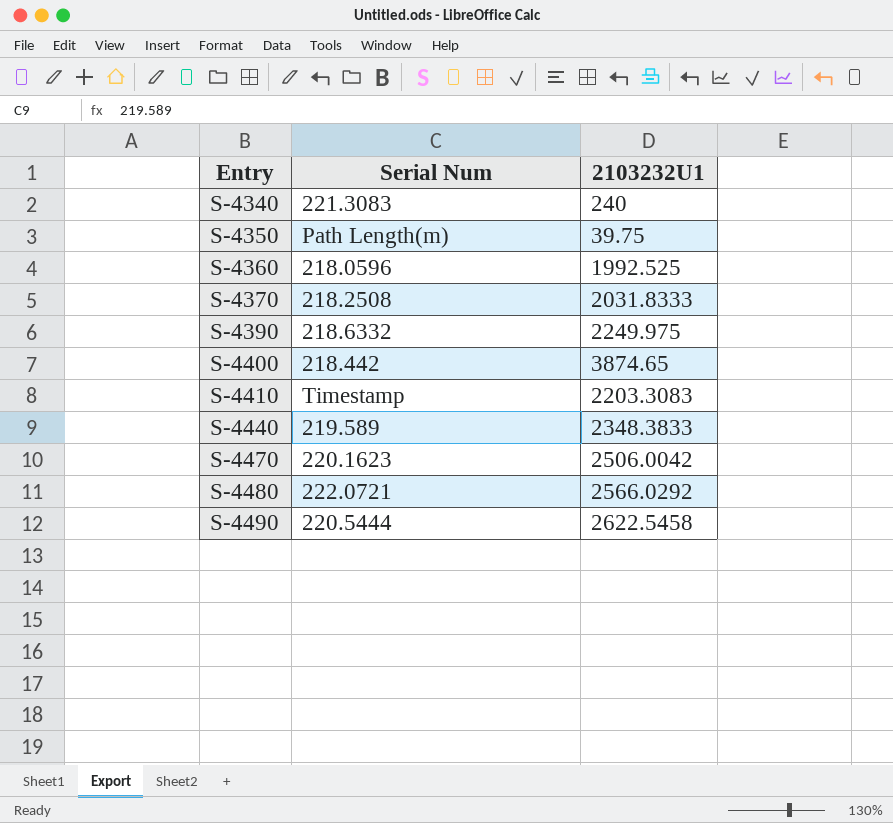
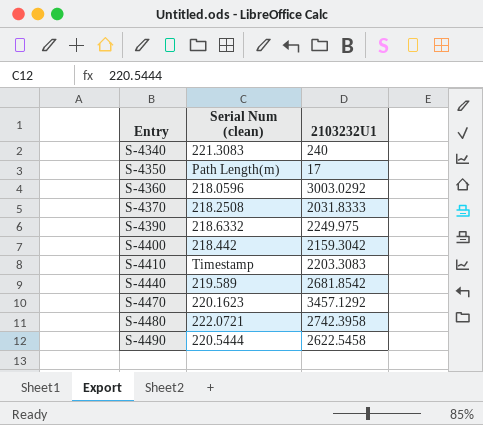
column name: Serial Num -> Serial Num (clean)
S-4350 | 2103232U1: 39.75 -> 17
S-4360 | 2103232U1: 1992.525 -> 3003.0292
S-4400 | 2103232U1: 3874.65 -> 2159.3042
S-4440 | 2103232U1: 2348.3833 -> 2681.8542
S-4470 | 2103232U1: 2506.0042 -> 3457.1292
S-4480 | 2103232U1: 2566.0292 -> 2742.3958

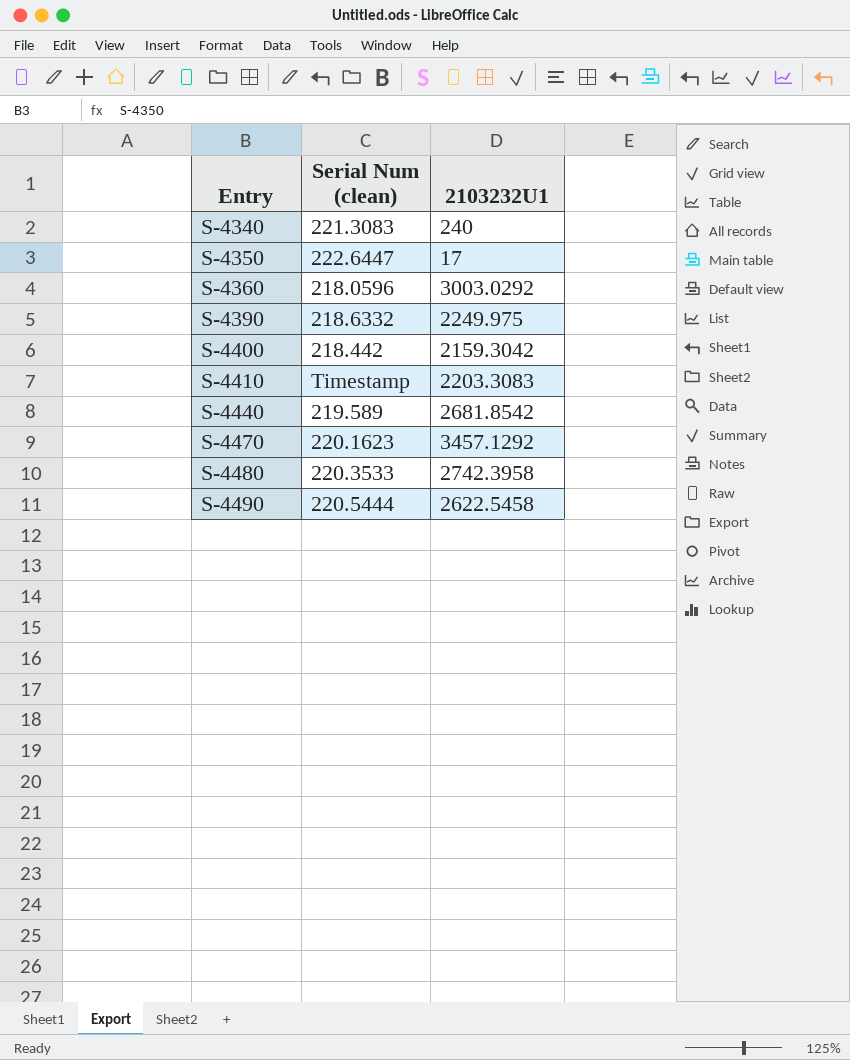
row S-4370: 218.2508 | 2031.8333 -> none
S-4350 | Serial Num (clean): Path Length(m) -> 222.6447
S-4480 | Serial Num (clean): 222.0721 -> 220.3533

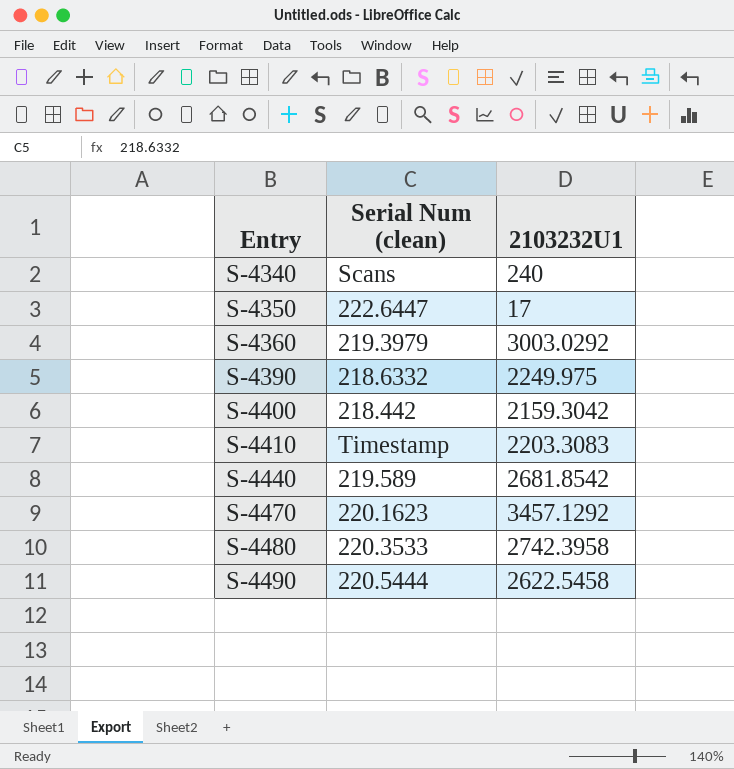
S-4340 | Serial Num (clean): 221.3083 -> Scans
S-4360 | Serial Num (clean): 218.0596 -> 219.3979

